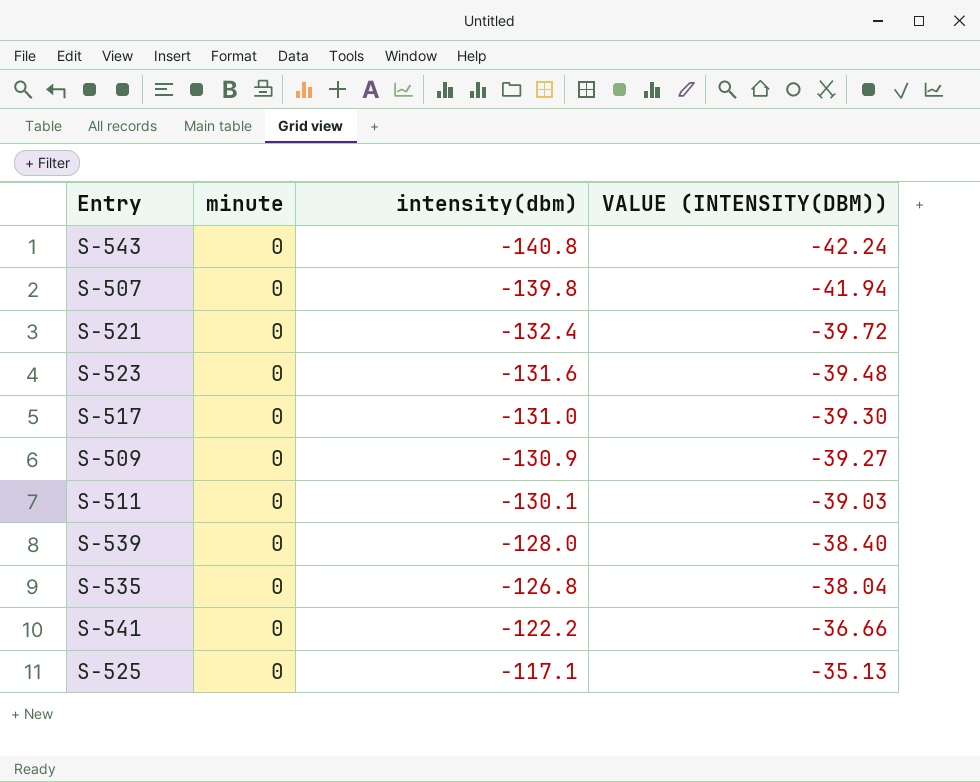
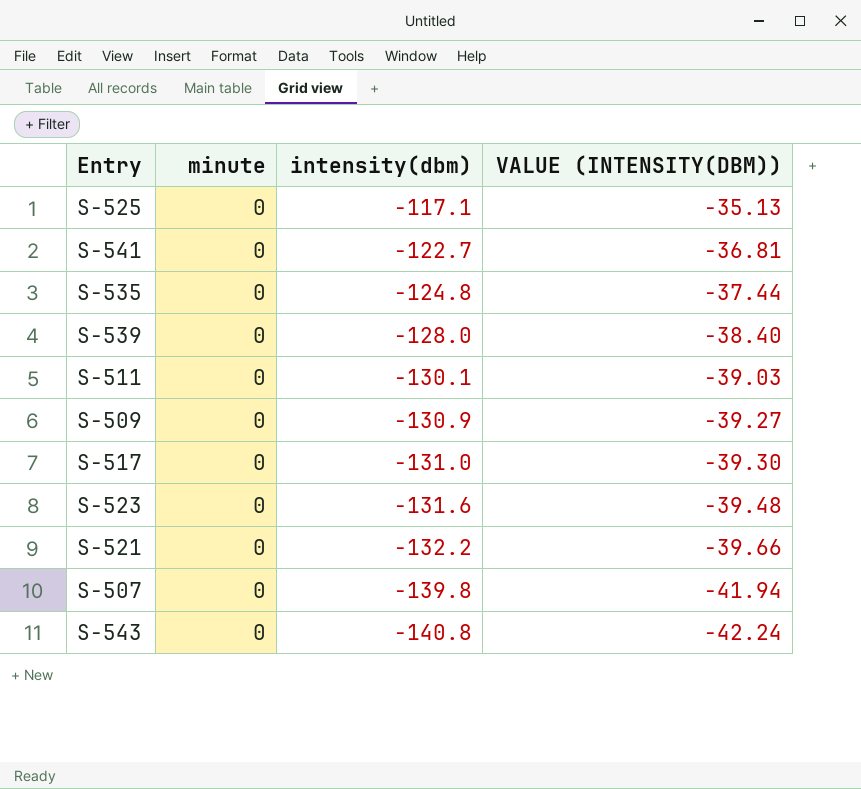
row order: intensity(dbm) ascending -> intensity(dbm) descending
S-541 | intensity(dbm): -122.2 -> -122.7
S-541 | VALUE (INTENSITY(DBM)): -36.66 -> -36.81
S-535 | intensity(dbm): -126.8 -> -124.8
S-535 | VALUE (INTENSITY(DBM)): -38.04 -> -37.44
S-521 | intensity(dbm): -132.4 -> -132.2
S-521 | VALUE (INTENSITY(DBM)): -39.72 -> -39.66

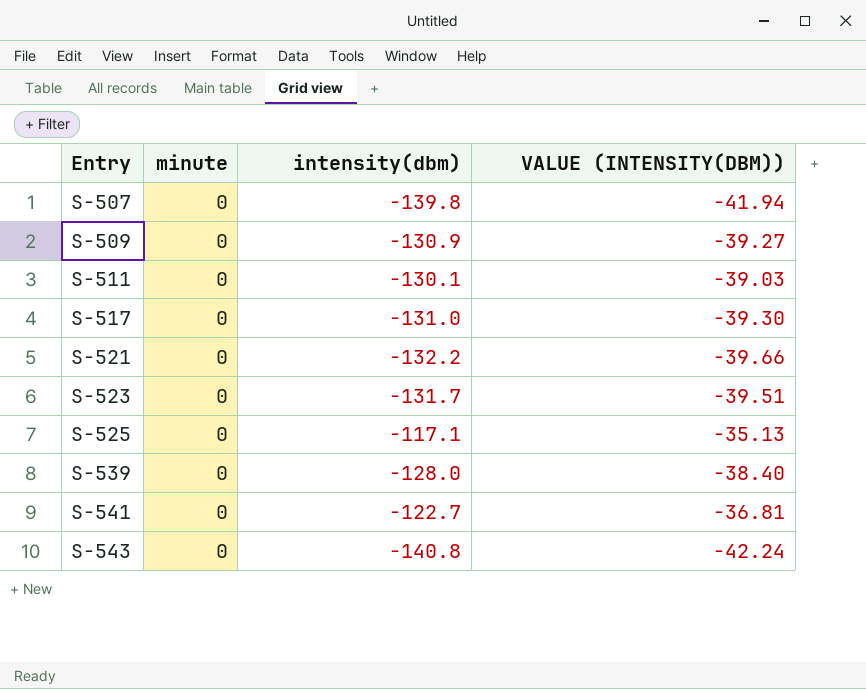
row order: intensity(dbm) descending -> Entry ascending
row S-535: 0 | -124.8 | -37.44 -> none
S-523 | intensity(dbm): -131.6 -> -131.7
S-523 | VALUE (INTENSITY(DBM)): -39.48 -> -39.51

